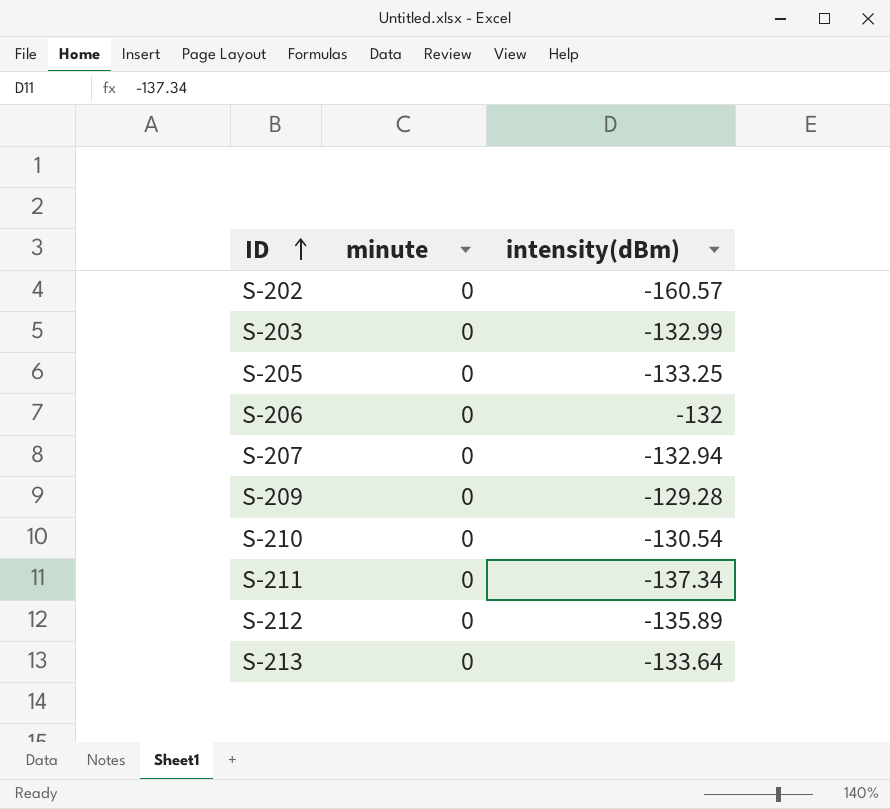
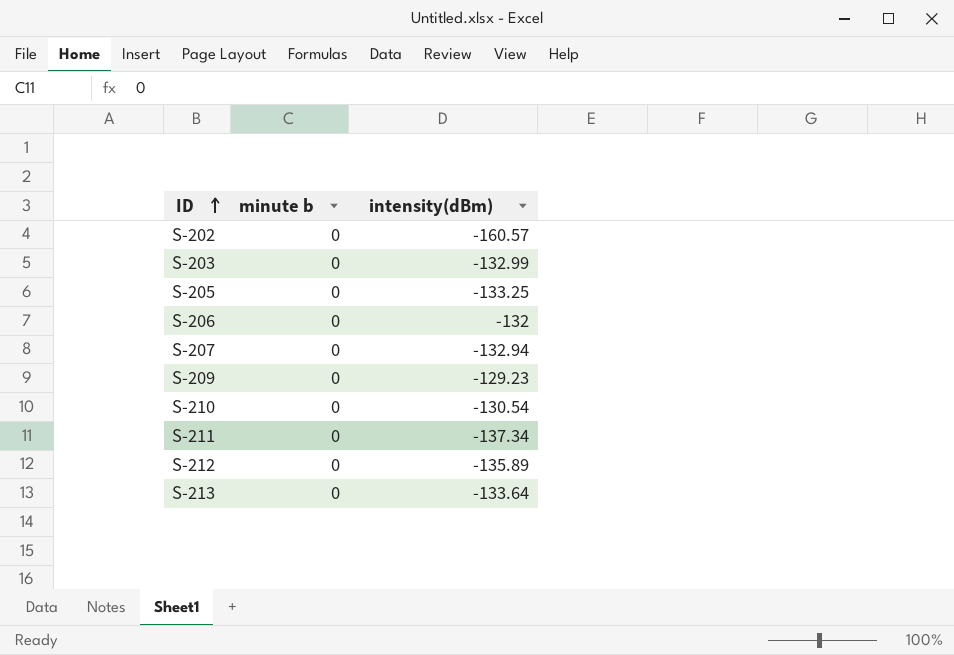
column name: minute -> minute b
S-209 | intensity(dBm): -129.28 -> -129.23

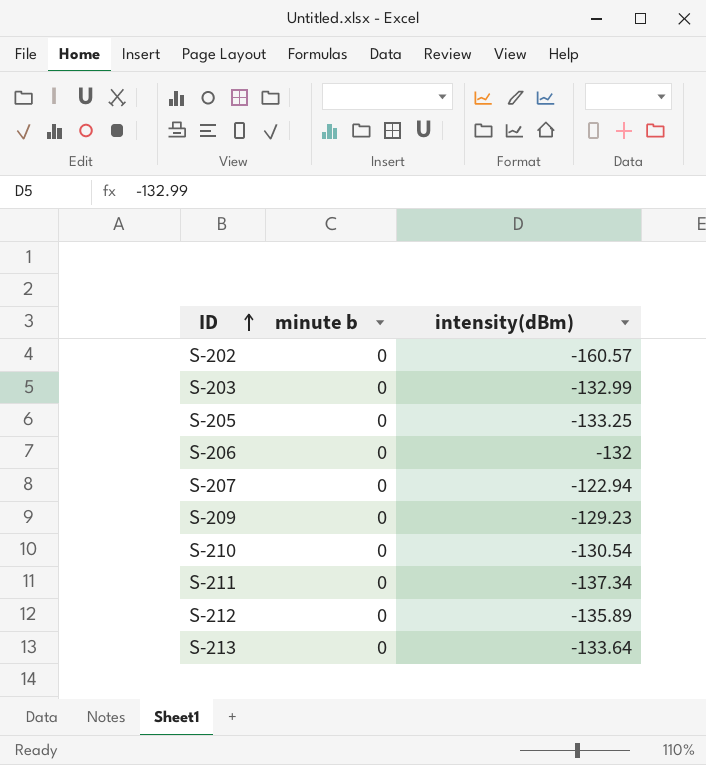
S-207 | intensity(dBm): -132.94 -> -122.94

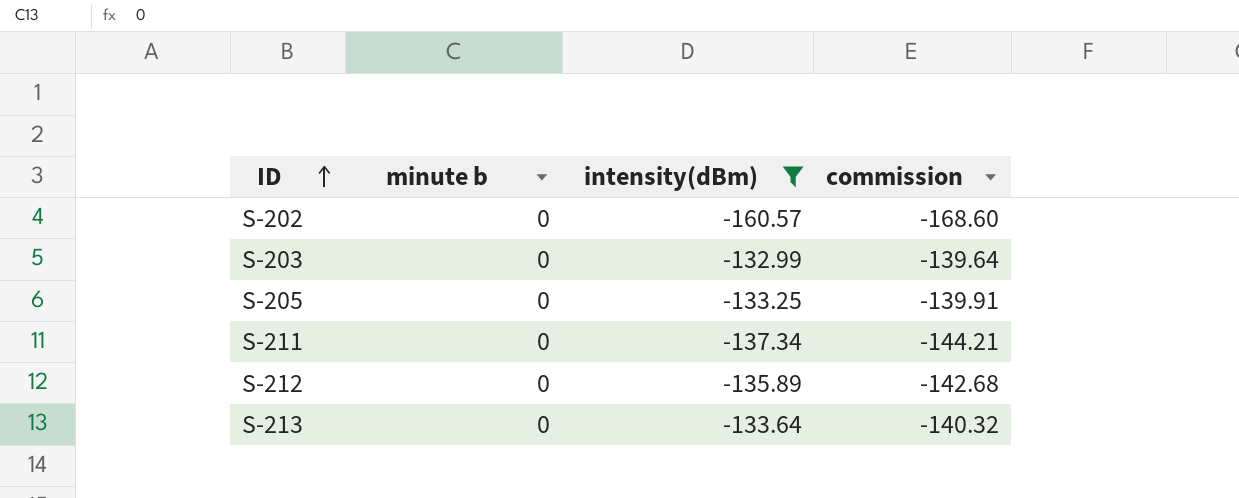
filter: none -> intensity(dBm) <= -132.99
column commission | formula: none -> [intensity(dBm)] * 1.05

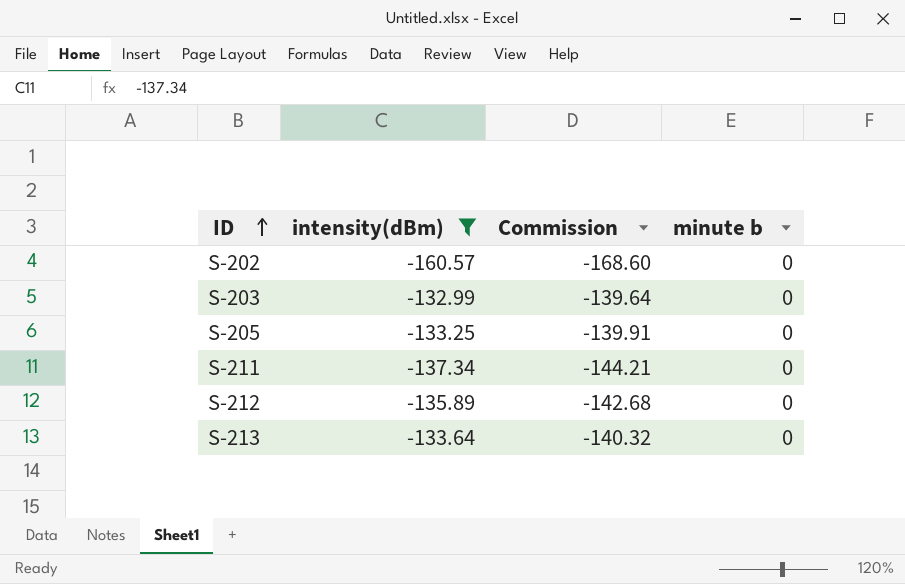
column name: commission -> Commission
column minute b | position: 2 -> 4

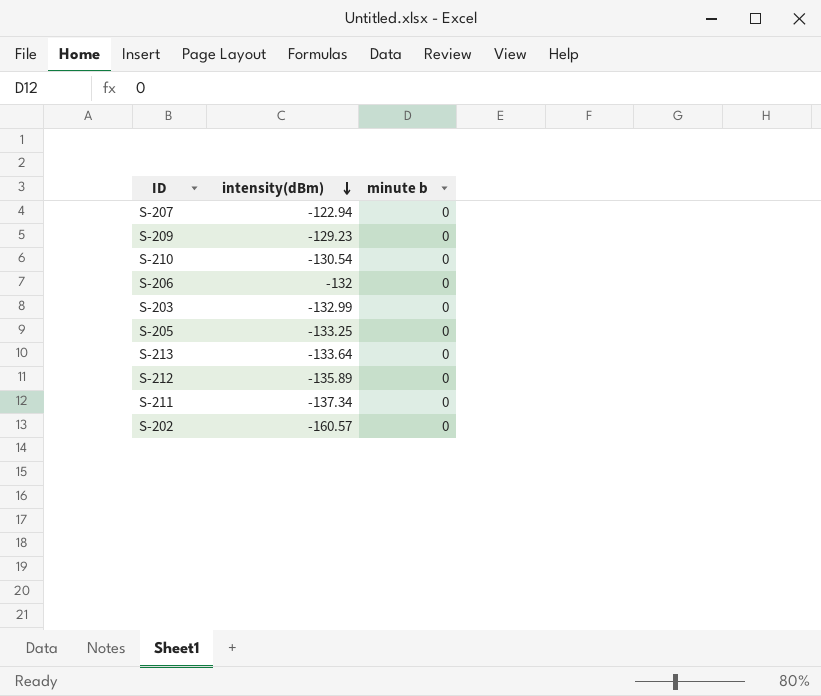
filter: intensity(dBm) <= -132.99 -> none
row order: ID ascending -> intensity(dBm) descending
column Commission | formula: [intensity(dBm)] * 1.05 -> none

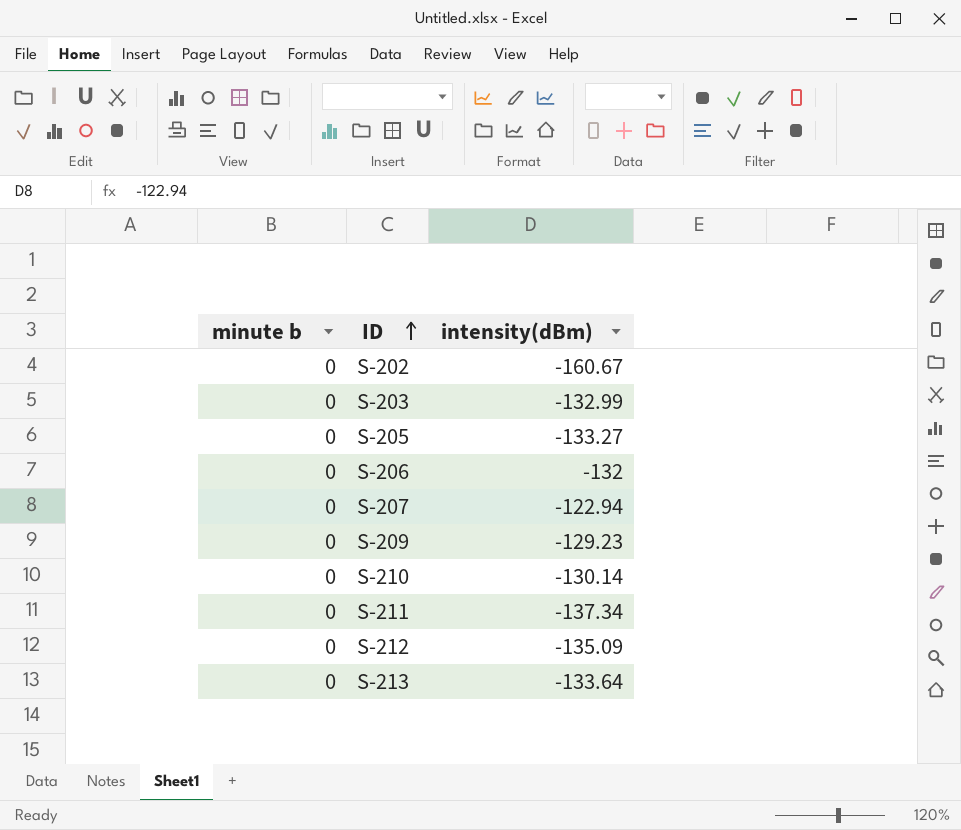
row order: intensity(dBm) descending -> ID ascending
column minute b | position: 3 -> 1
S-202 | intensity(dBm): -160.57 -> -160.67
S-205 | intensity(dBm): -133.25 -> -133.27
S-210 | intensity(dBm): -130.54 -> -130.14
S-212 | intensity(dBm): -135.89 -> -135.09

